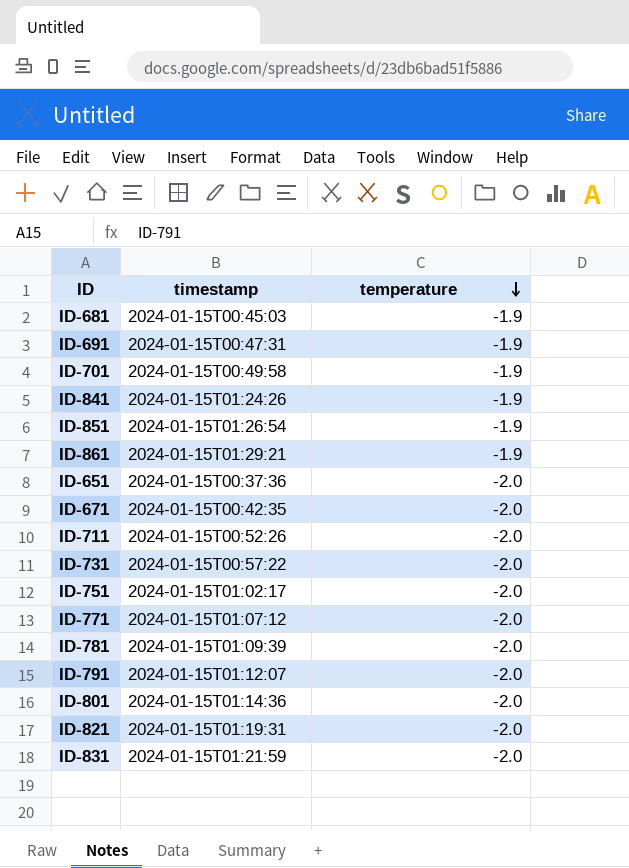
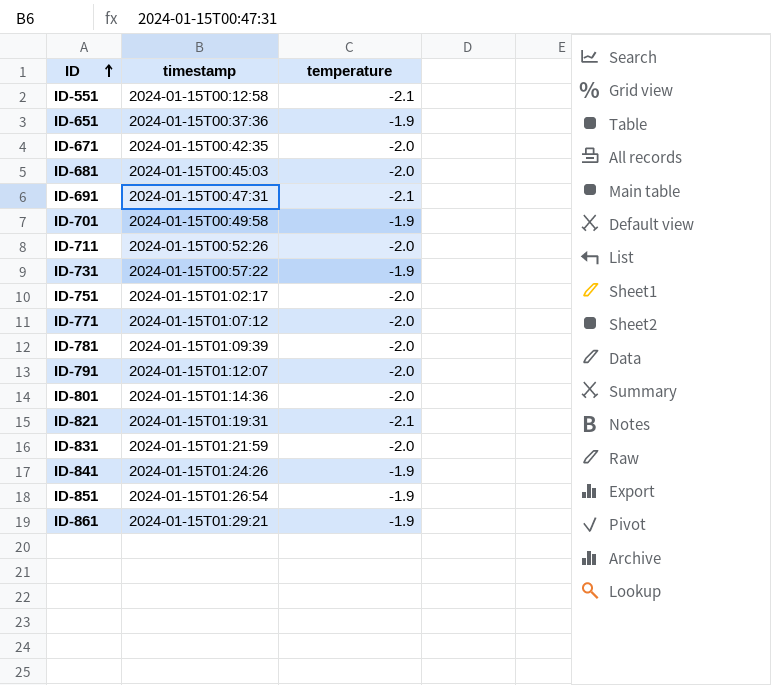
row order: temperature descending -> ID ascending
row ID-551: none -> 2024-01-15T00:12:58 | -2.1
ID-651 | temperature: -2.0 -> -1.9
ID-681 | temperature: -1.9 -> -2.0
ID-691 | temperature: -1.9 -> -2.1
ID-731 | temperature: -2.0 -> -1.9
ID-821 | temperature: -2.0 -> -2.1

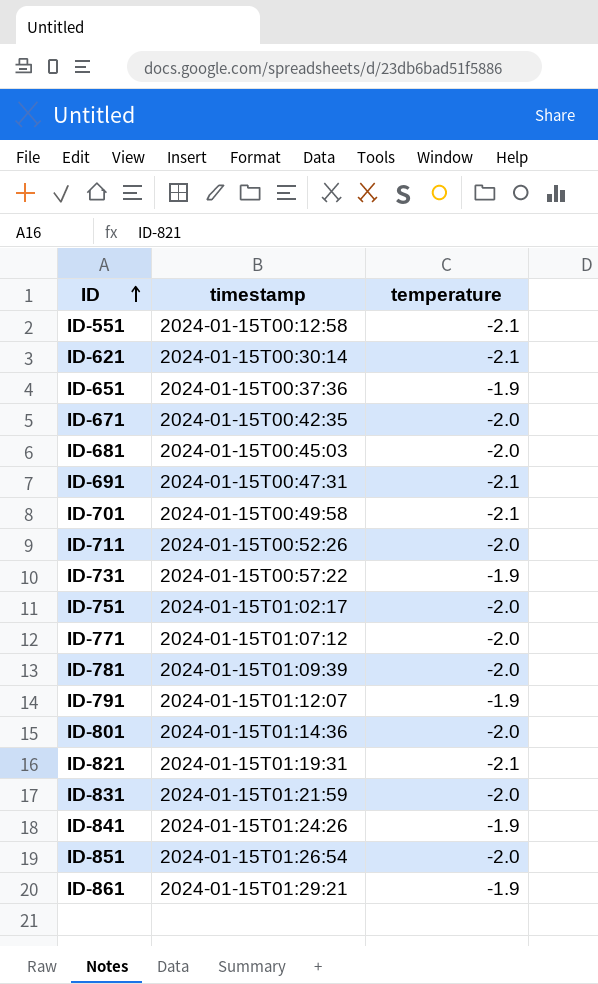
row ID-621: none -> 2024-01-15T00:30:14 | -2.1
ID-701 | temperature: -1.9 -> -2.1
ID-791 | temperature: -2.0 -> -1.9
ID-851 | temperature: -1.9 -> -2.0

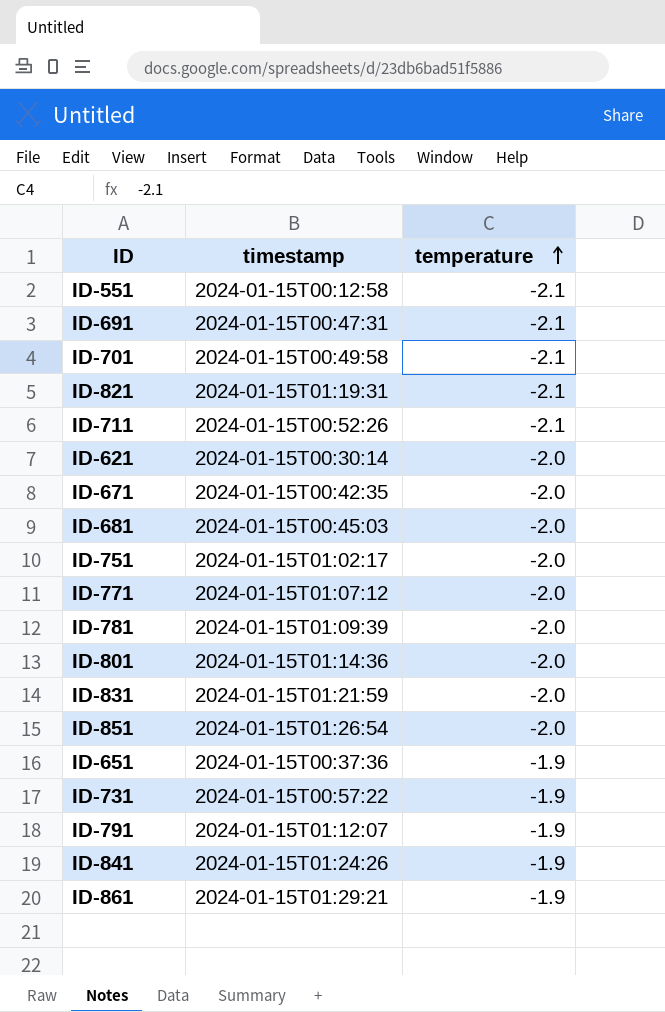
row order: ID ascending -> temperature ascending
ID-711 | temperature: -2.0 -> -2.1
ID-621 | temperature: -2.1 -> -2.0

